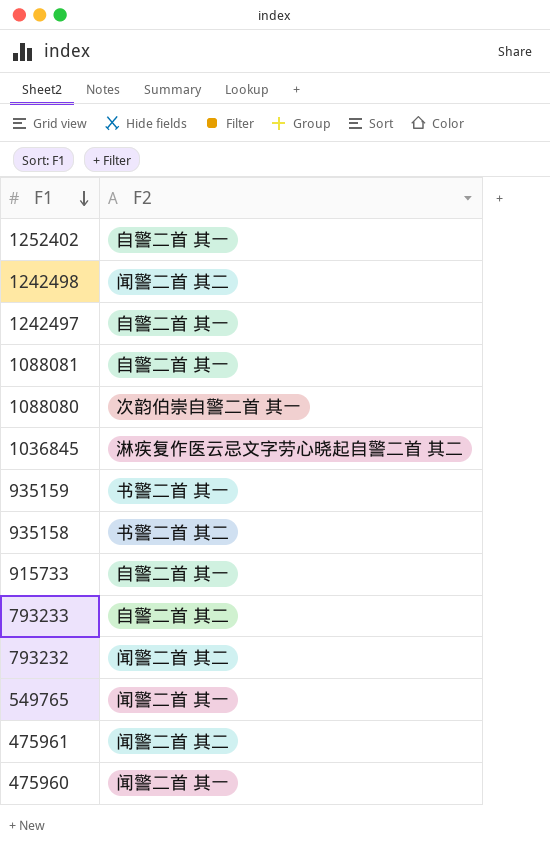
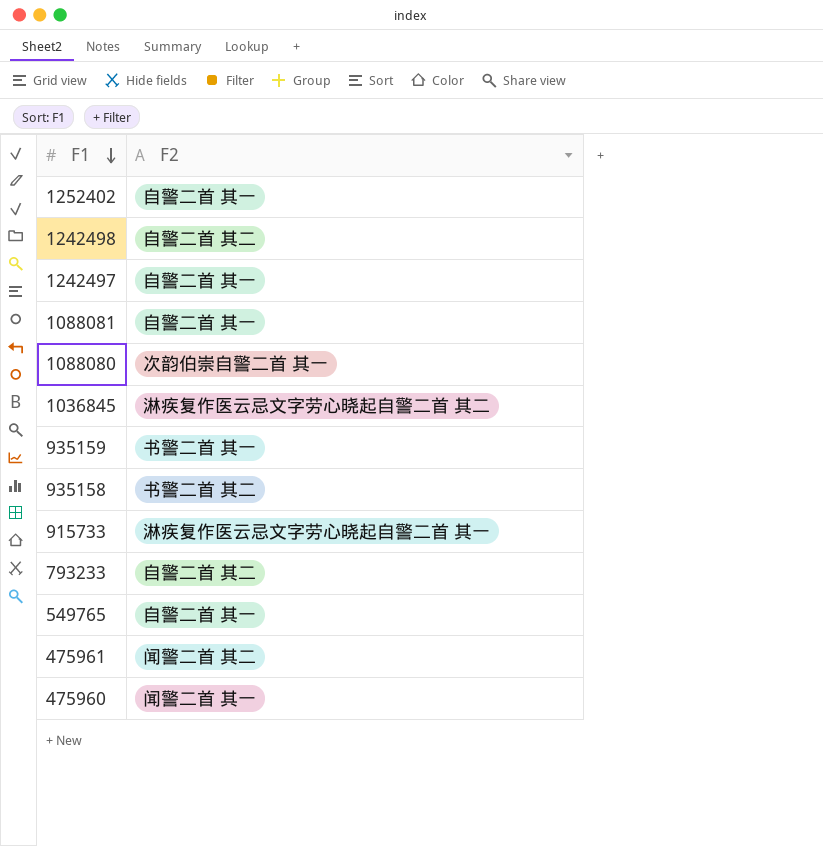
row 793232: 闻警二首 其二 -> none
1242498 | F2: 闻警二首 其二 -> 自警二首 其二
915733 | F2: 自警二首 其一 -> 淋疾复作医云忌文字劳心晓起自警二首 其一
549765 | F2: 闻警二首 其一 -> 自警二首 其一

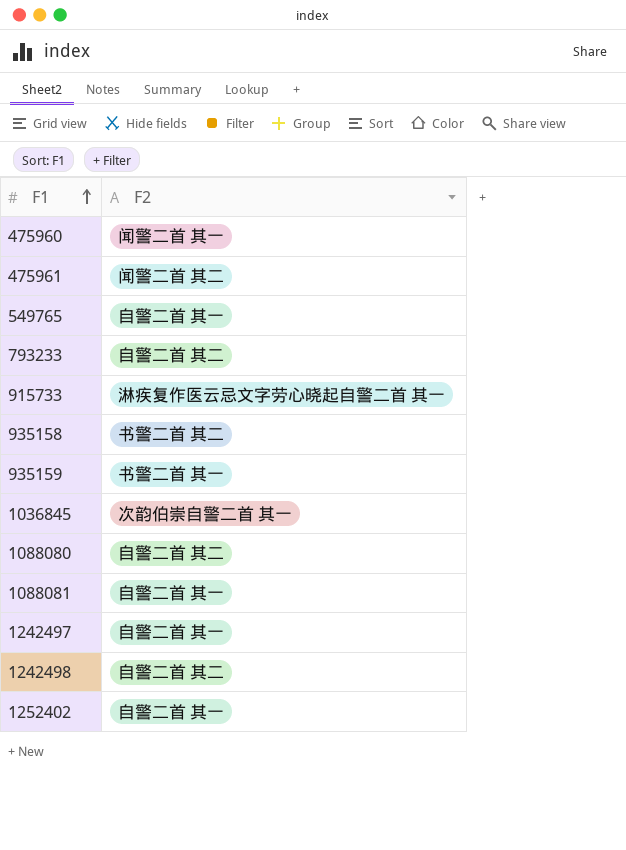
row order: F1 descending -> F1 ascending
1036845 | F2: 淋疾复作医云忌文字劳心晓起自警二首 其二 -> 次韵伯崇自警二首 其一
1088080 | F2: 次韵伯崇自警二首 其一 -> 自警二首 其二

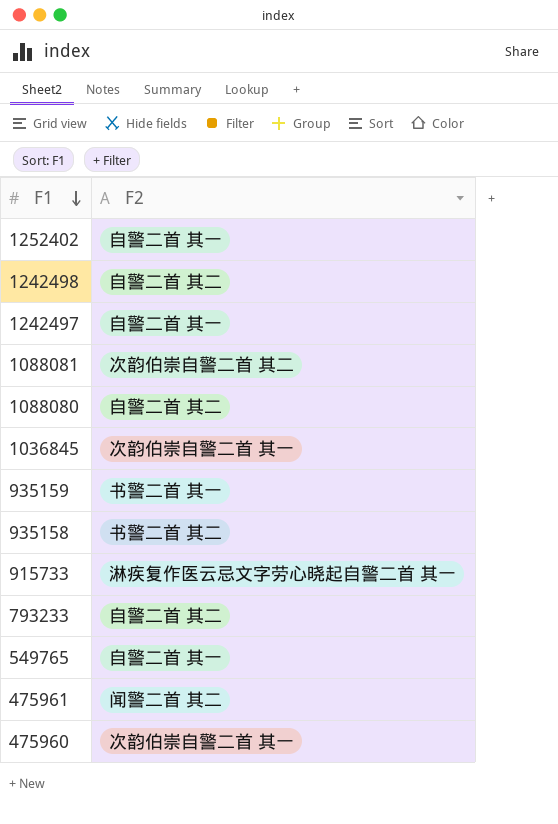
row order: F1 ascending -> F1 descending
1088081 | F2: 自警二首 其一 -> 次韵伯崇自警二首 其二
475960 | F2: 闻警二首 其一 -> 次韵伯崇自警二首 其一

